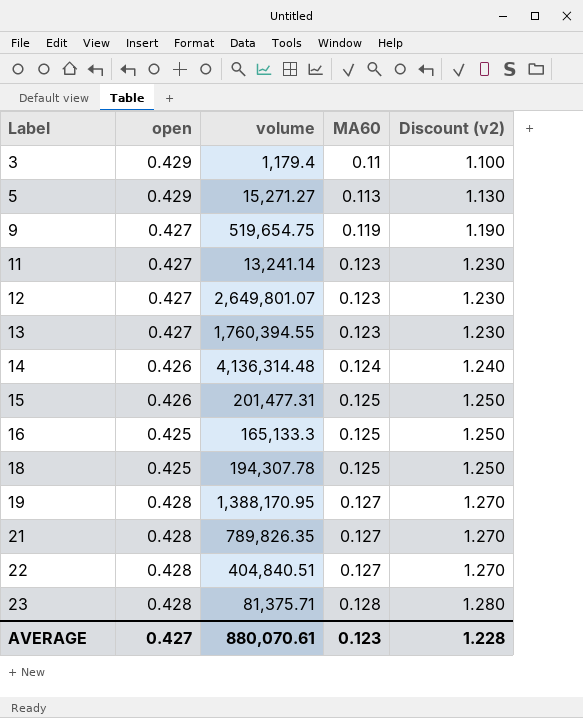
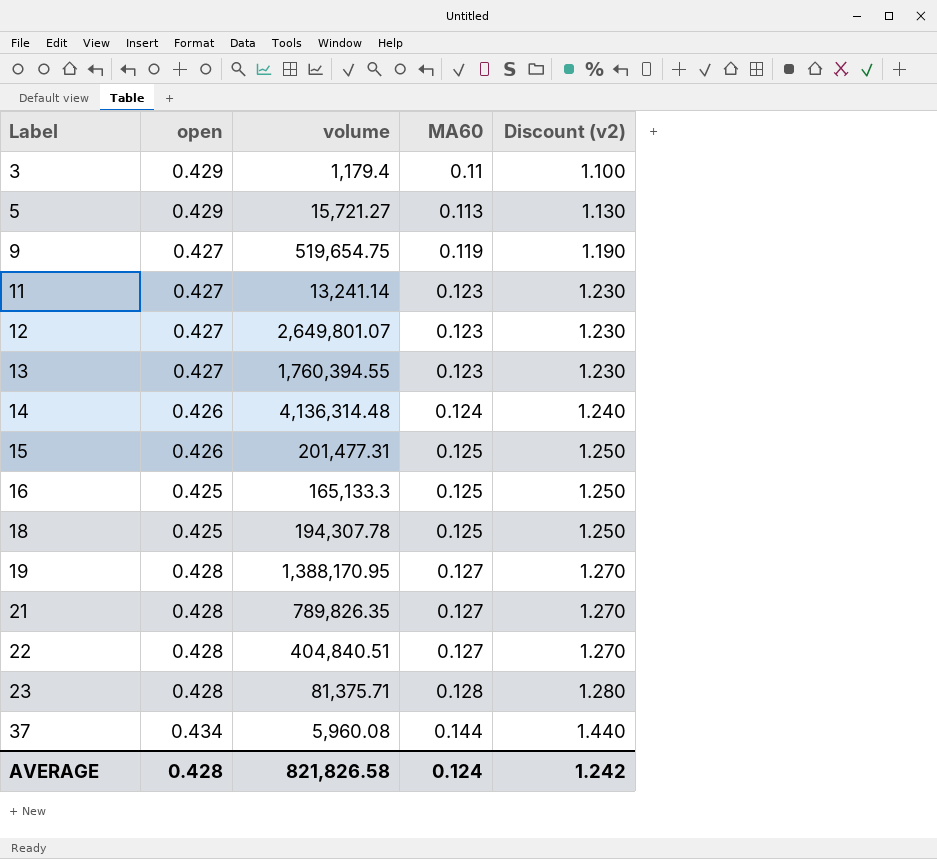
5 | volume: 15,271.27 -> 15,721.27
row 37: none -> 0.434 | 5,960.08 | 0.144 | 1.440
AVERAGE | open: 0.427 -> 0.428
AVERAGE | volume: 880,070.61 -> 821,826.58
AVERAGE | MA60: 0.123 -> 0.124
AVERAGE | Discount (v2): 1.228 -> 1.242

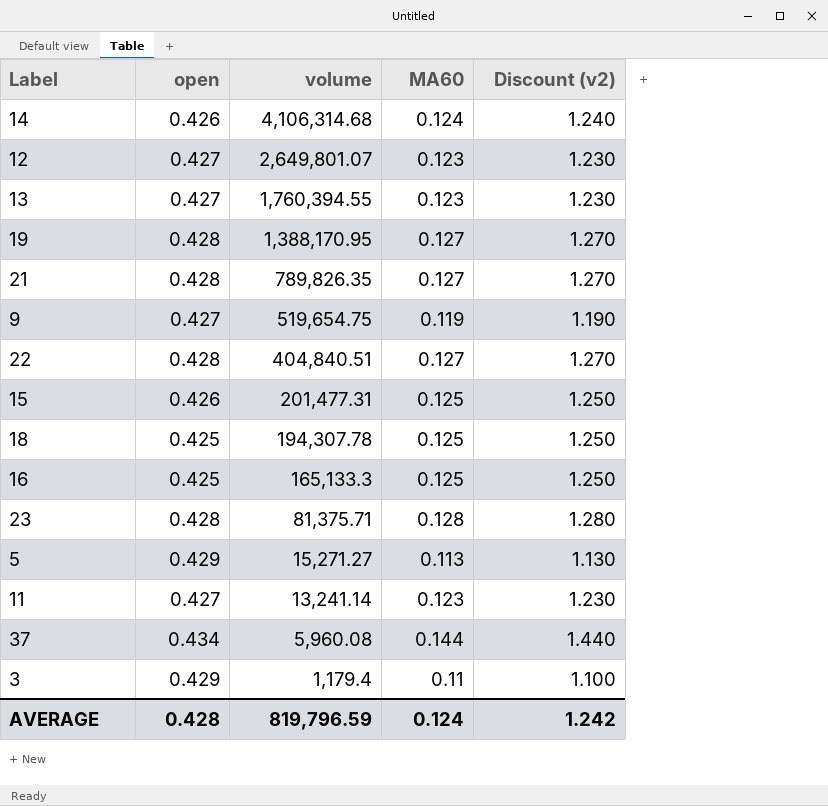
row order: Label ascending -> volume descending
14 | volume: 4,136,314.48 -> 4,106,314.68
5 | volume: 15,721.27 -> 15,271.27
AVERAGE | volume: 821,826.58 -> 819,796.59

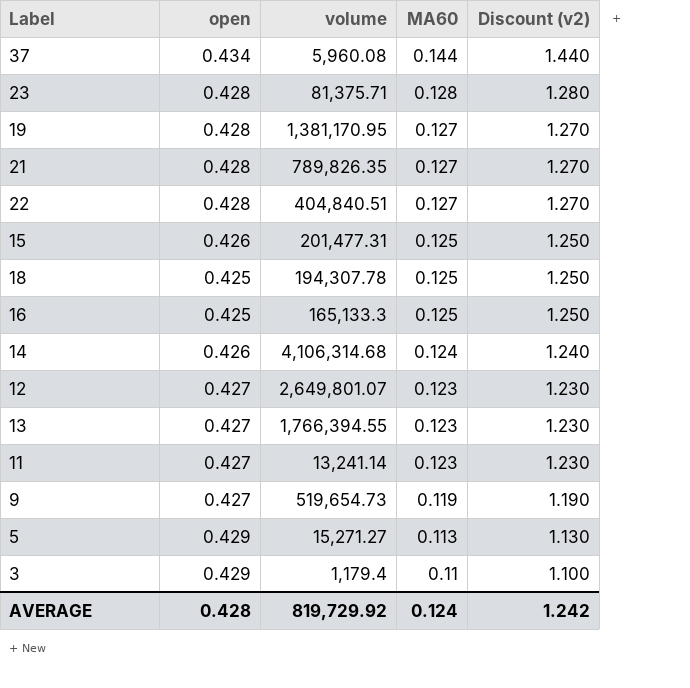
row order: volume descending -> MA60 descending
19 | volume: 1,388,170.95 -> 1,381,170.95
13 | volume: 1,760,394.55 -> 1,766,394.55
9 | volume: 519,654.75 -> 519,654.73
AVERAGE | volume: 819,796.59 -> 819,729.92

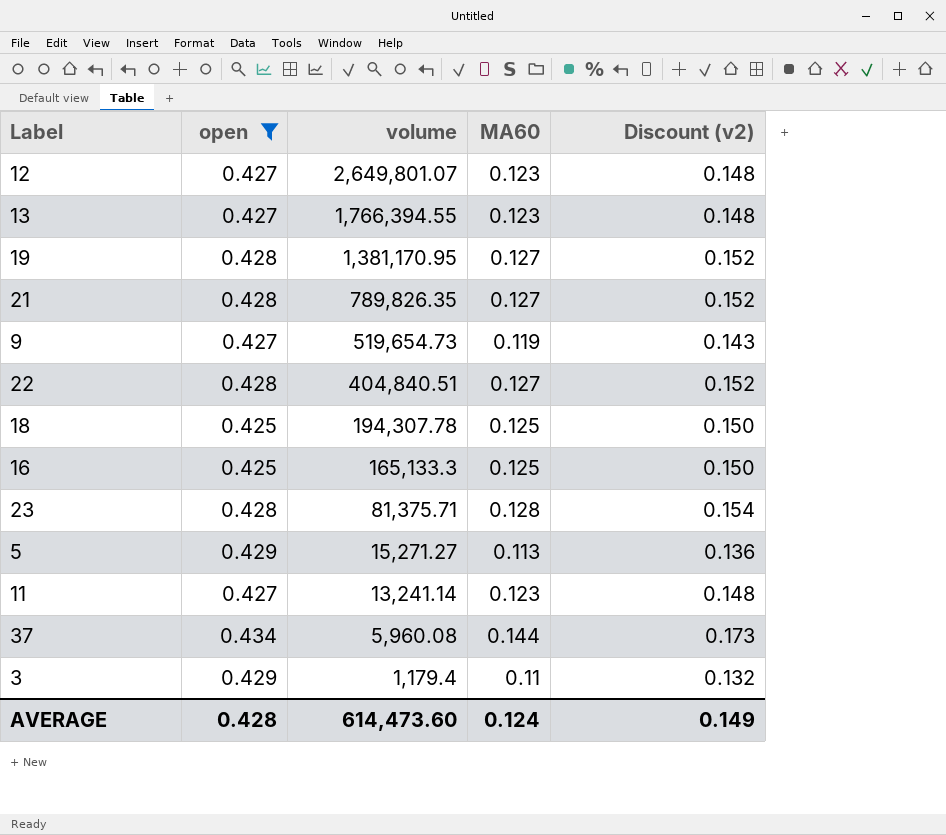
filter: none -> open != 0.426
row order: MA60 descending -> volume descending
column Discount (v2) | formula: [MA60] * 10 -> [MA60] * 1.2
AVERAGE | volume: 819,729.92 -> 614,473.60
AVERAGE | Discount (v2): 1.242 -> 0.149

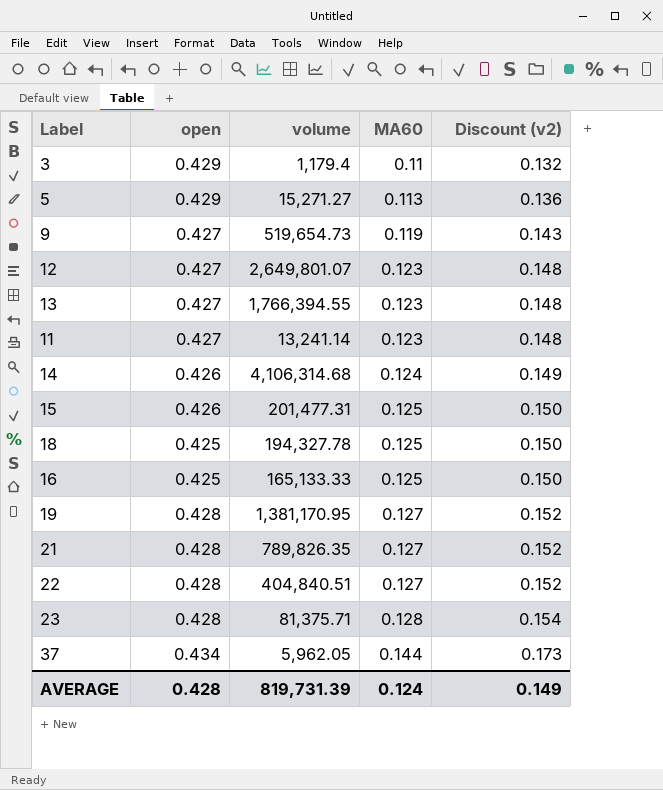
filter: open != 0.426 -> none
row order: volume descending -> MA60 ascending
18 | volume: 194,307.78 -> 194,327.78
16 | volume: 165,133.3 -> 165,133.33
37 | volume: 5,960.08 -> 5,962.05
AVERAGE | volume: 614,473.60 -> 819,731.39

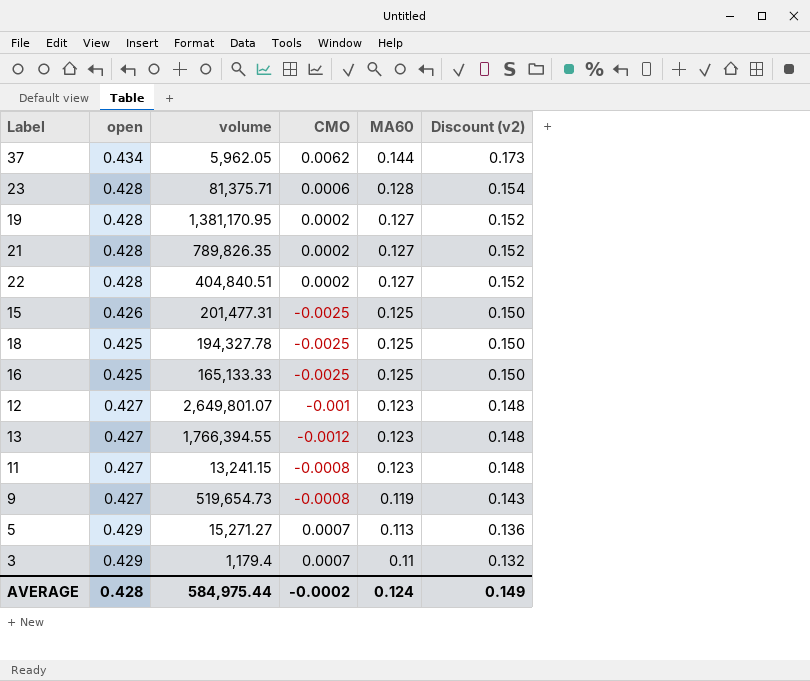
row order: MA60 ascending -> MA60 descending
column CMO | position: none -> 4
row 14: 0.426 | 4,106,314.68 | 0.124 | 0.149 -> none
11 | volume: 13,241.14 -> 13,241.15
AVERAGE | volume: 819,731.39 -> 584,975.44

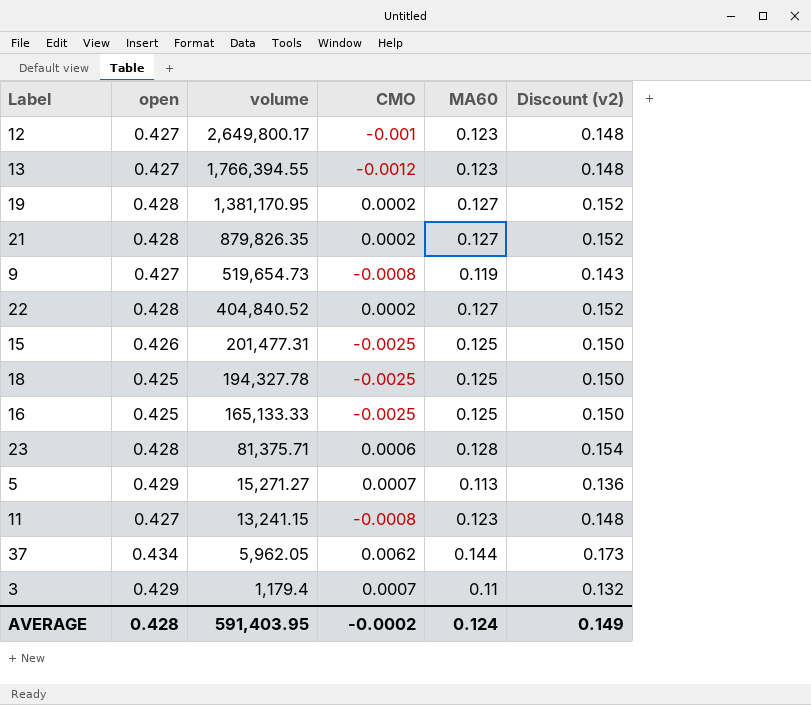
row order: MA60 descending -> volume descending
12 | volume: 2,649,801.07 -> 2,649,800.17
21 | volume: 789,826.35 -> 879,826.35
22 | volume: 404,840.51 -> 404,840.52
AVERAGE | volume: 584,975.44 -> 591,403.95

